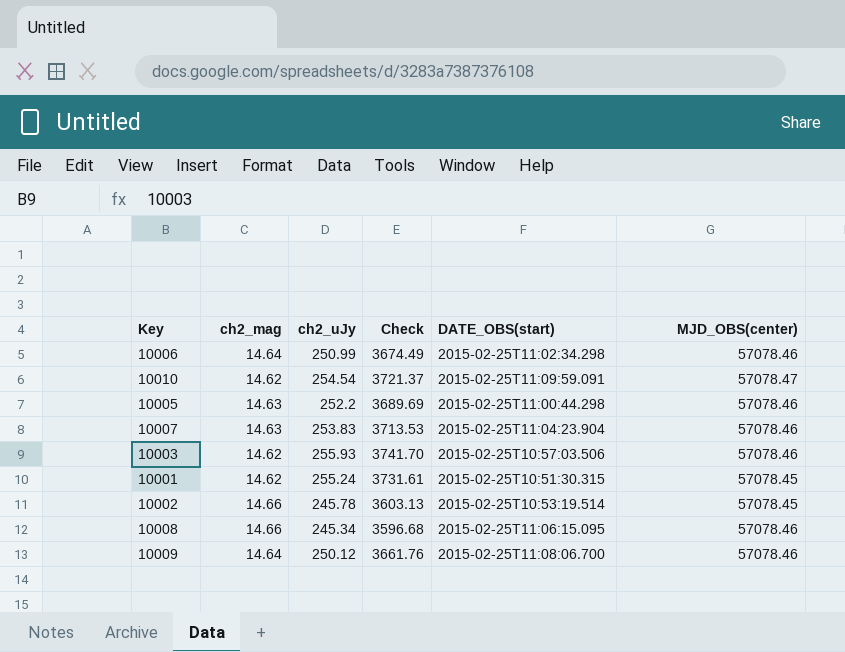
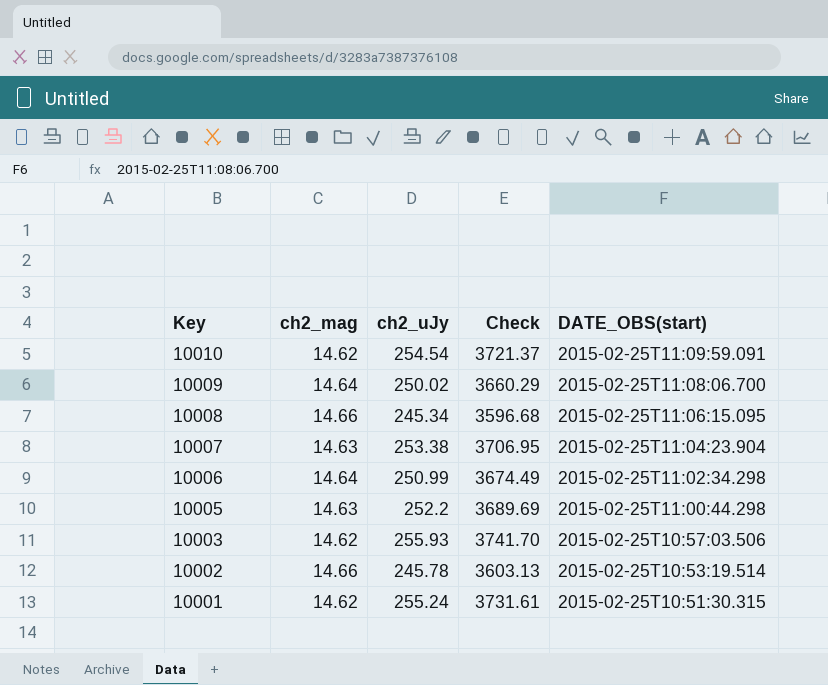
row order: none -> Key descending
column MJD_OBS(center) | position: 6 -> none
10009 | ch2_uJy: 250.12 -> 250.02
10009 | Check: 3661.76 -> 3660.29
10007 | ch2_uJy: 253.83 -> 253.38
10007 | Check: 3713.53 -> 3706.95

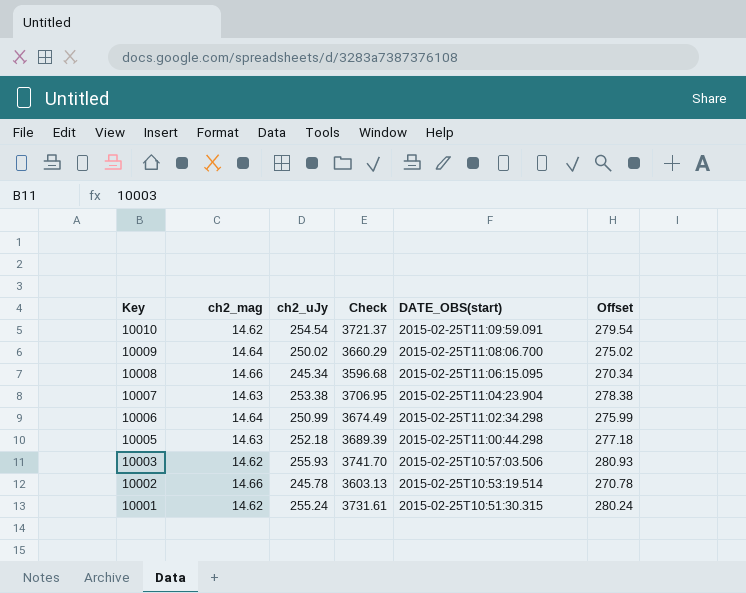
column Offset | formula: none -> [ch2_uJy] + 25
10005 | ch2_uJy: 252.2 -> 252.18
10005 | Check: 3689.69 -> 3689.39

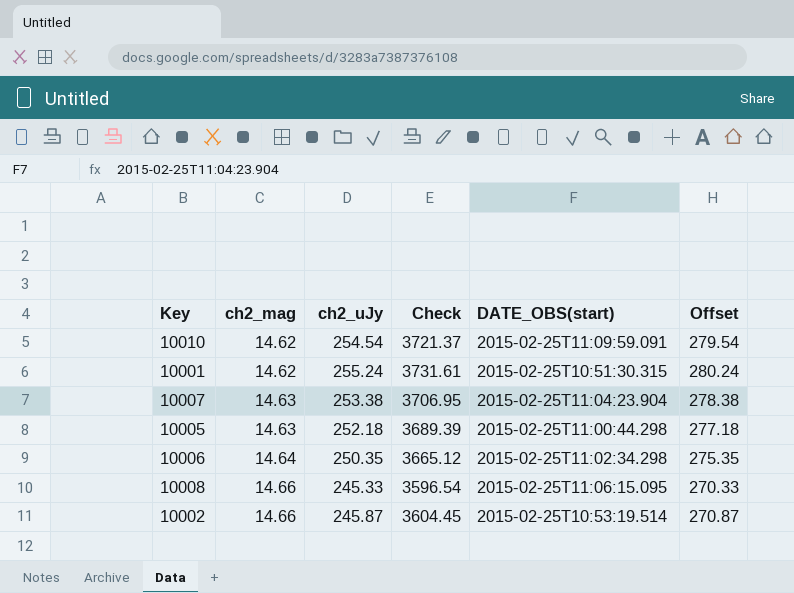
row order: Key descending -> ch2_mag ascending
row 10009: 14.64 | 250.02 | 3660.29 | 2015-02-25T11:08:06.700 | 275.02 -> none
row 10003: 14.62 | 255.93 | 3741.70 | 2015-02-25T10:57:03.506 | 280.93 -> none
10006 | ch2_uJy: 250.99 -> 250.35
10006 | Check: 3674.49 -> 3665.12
10006 | Offset: 275.99 -> 275.35
10008 | ch2_uJy: 245.34 -> 245.33
10008 | Check: 3596.68 -> 3596.54
10008 | Offset: 270.34 -> 270.33
10002 | ch2_uJy: 245.78 -> 245.87
10002 | Check: 3603.13 -> 3604.45
10002 | Offset: 270.78 -> 270.87

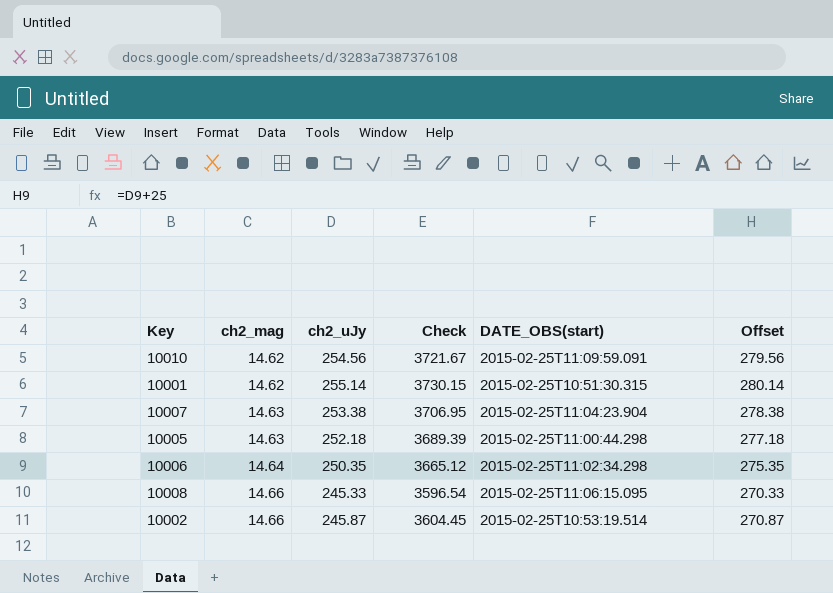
10010 | ch2_uJy: 254.54 -> 254.56
10010 | Check: 3721.37 -> 3721.67
10010 | Offset: 279.54 -> 279.56
10001 | ch2_uJy: 255.24 -> 255.14
10001 | Check: 3731.61 -> 3730.15
10001 | Offset: 280.24 -> 280.14

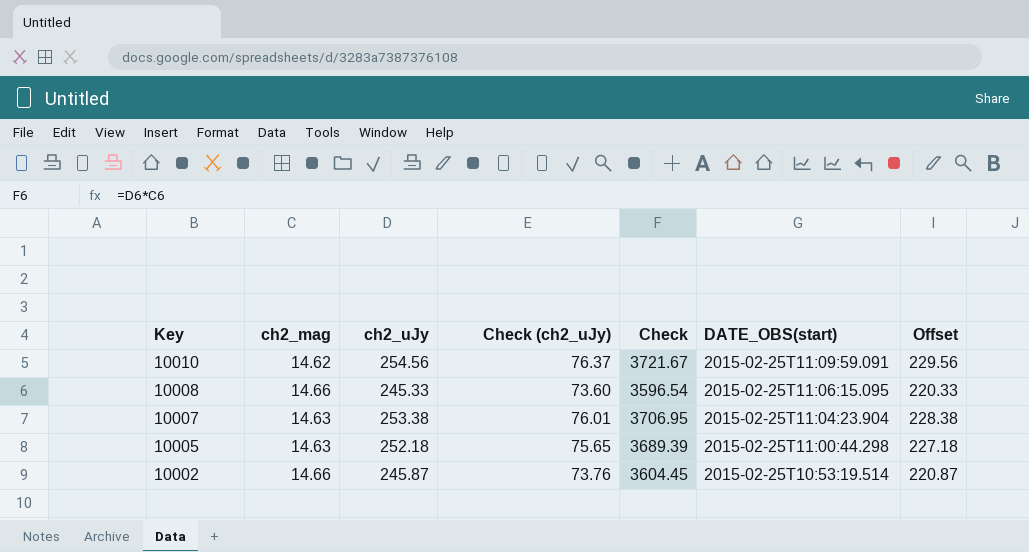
row order: ch2_mag ascending -> Key descending
column Check (ch2_uJy) | formula: none -> [ch2_uJy] * 0.3
column Offset | formula: [ch2_uJy] + 25 -> [ch2_uJy] - 25
row 10001: 14.62 | 255.14 | 3730.15 | 2015-02-25T10:51:30.315 | 280.14 -> none
row 10006: 14.64 | 250.35 | 3665.12 | 2015-02-25T11:02:34.298 | 275.35 -> none

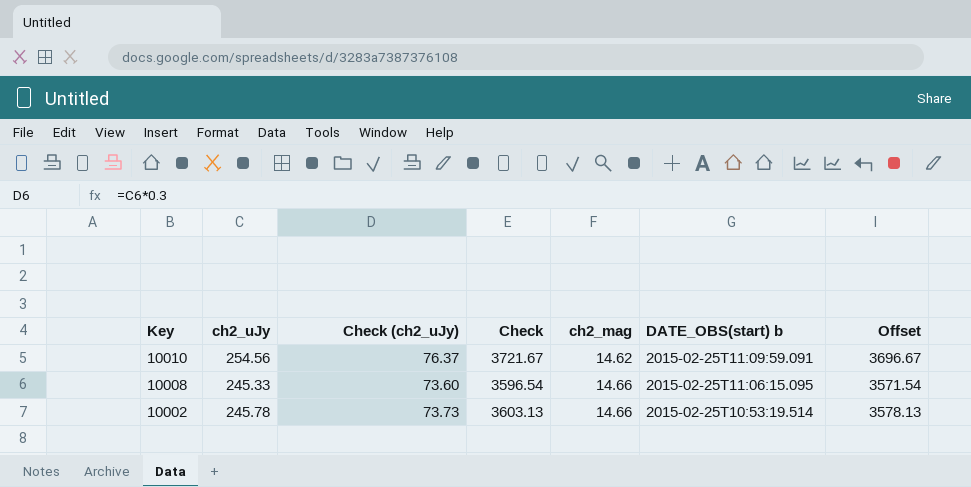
column ch2_mag | position: 2 -> 5
column name: DATE_OBS(start) -> DATE_OBS(start) b
column Offset | formula: [ch2_uJy] - 25 -> [Check] - 25
row 10007: 14.63 | 253.38 | 76.01 | 3706.95 | 2015-02-25T11:04:23.904 | 228.38 -> none
row 10005: 14.63 | 252.18 | 75.65 | 3689.39 | 2015-02-25T11:00:44.298 | 227.18 -> none
10002 | ch2_uJy: 245.87 -> 245.78
10002 | Check (ch2_uJy): 73.76 -> 73.73
10002 | Check: 3604.45 -> 3603.13

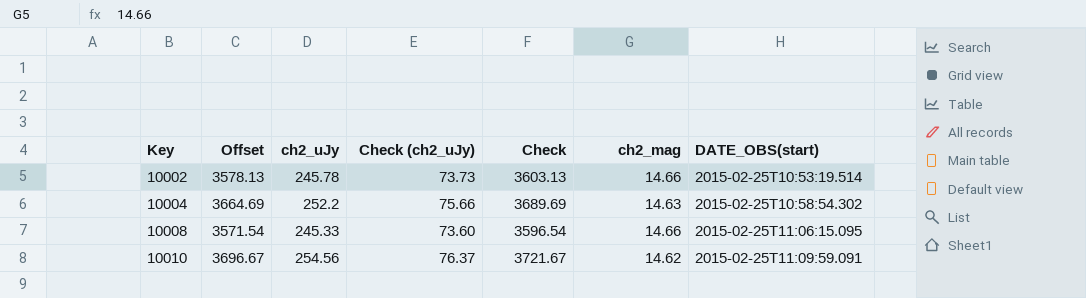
row order: Key descending -> Key ascending
column Offset | position: 7 -> 2
column name: DATE_OBS(start) b -> DATE_OBS(start)
row 10004: none -> 3664.69 | 252.2 | 75.66 | 3689.69 | 14.63 | 2015-02-25T10:58:54.302

